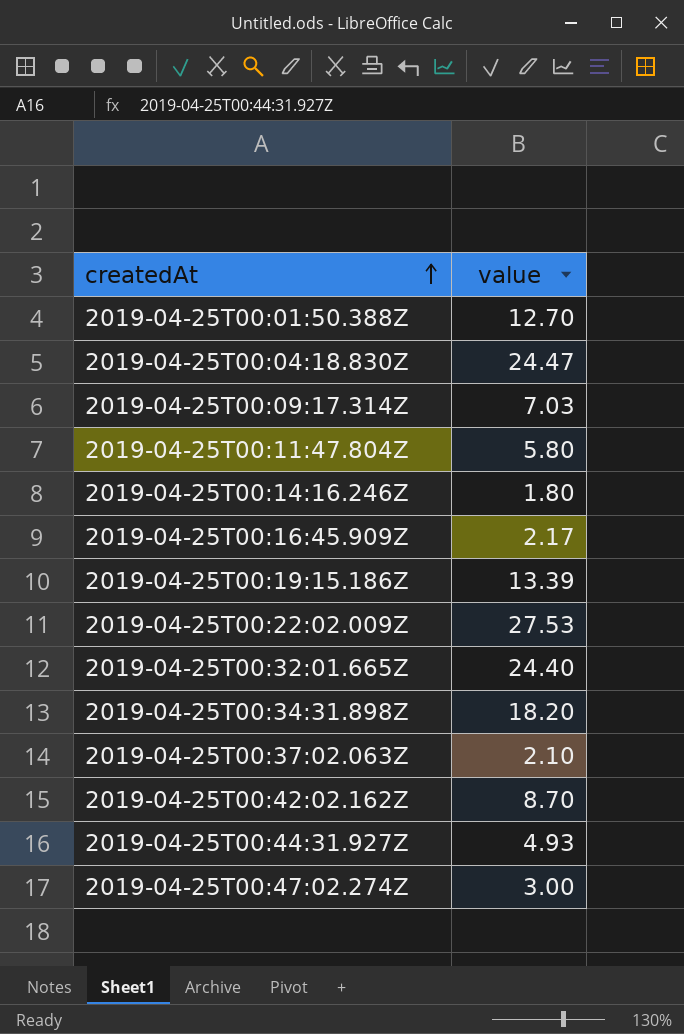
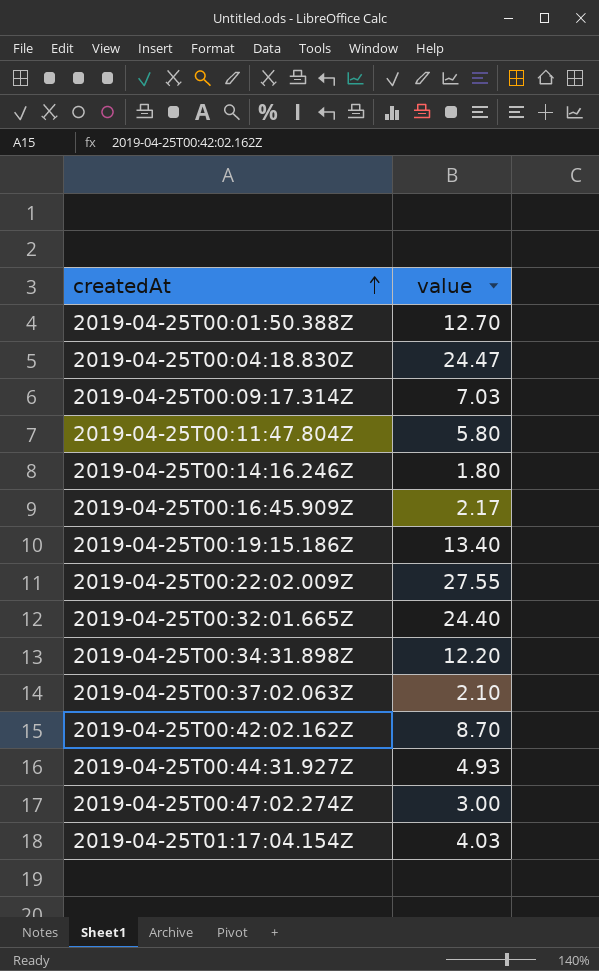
2019-04-25T00:19:15.186Z | value: 13.39 -> 13.40
2019-04-25T00:22:02.009Z | value: 27.53 -> 27.55
2019-04-25T00:34:31.898Z | value: 18.20 -> 12.20
row 2019-04-25T01:17:04.154Z: none -> 4.03

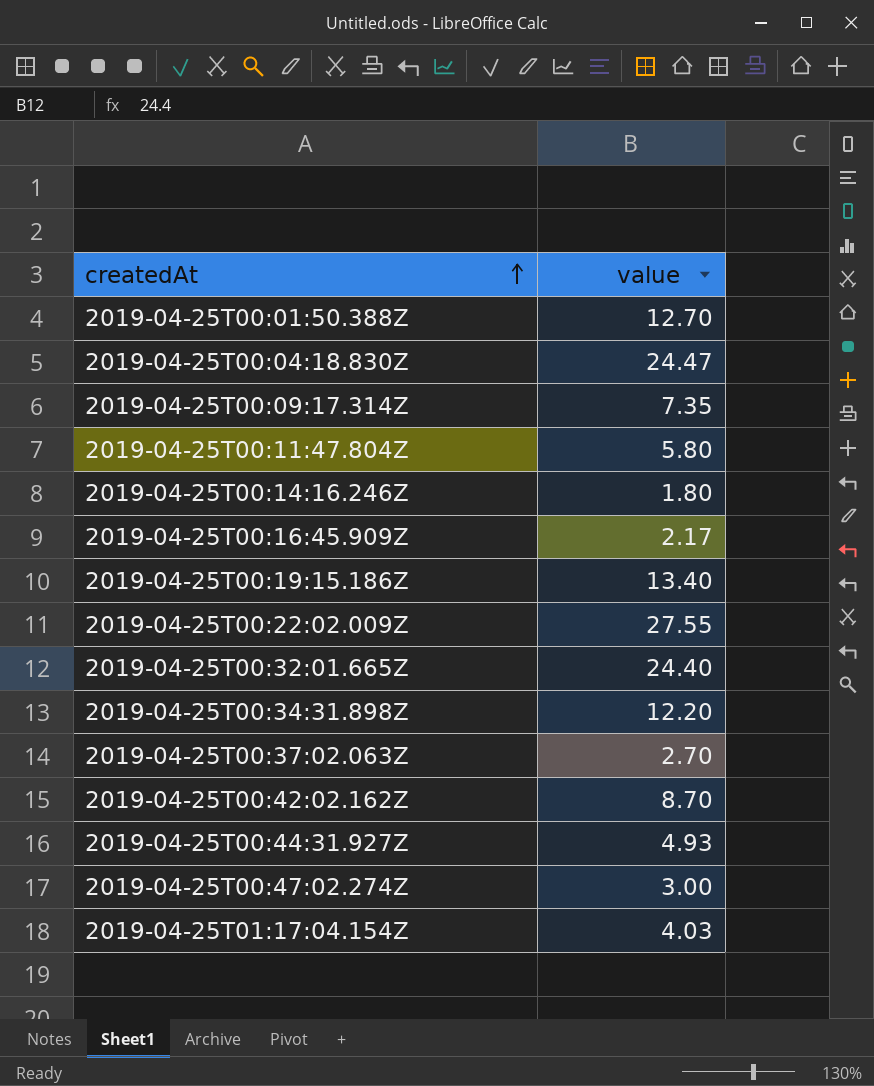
2019-04-25T00:09:17.314Z | value: 7.03 -> 7.35
2019-04-25T00:37:02.063Z | value: 2.10 -> 2.70

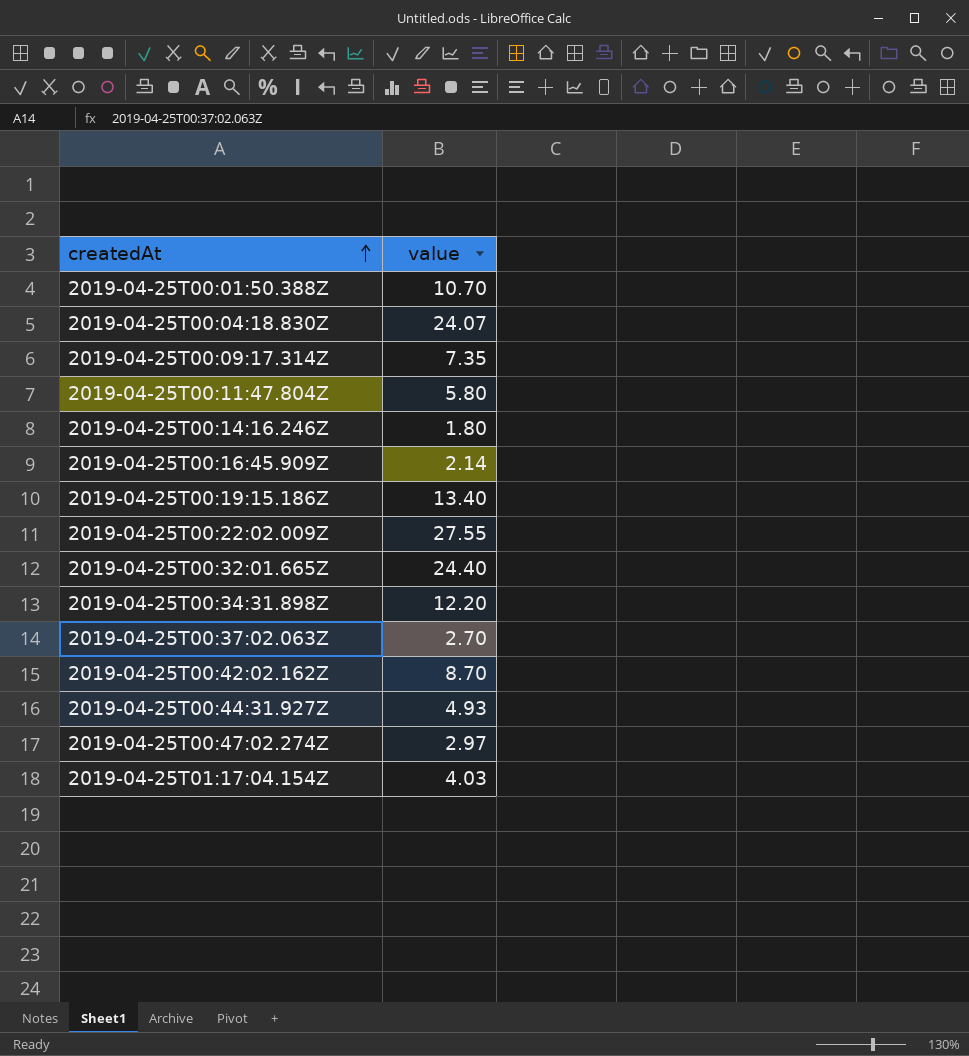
2019-04-25T00:01:50.388Z | value: 12.70 -> 10.70
2019-04-25T00:04:18.830Z | value: 24.47 -> 24.07
2019-04-25T00:16:45.909Z | value: 2.17 -> 2.14
2019-04-25T00:47:02.274Z | value: 3.00 -> 2.97

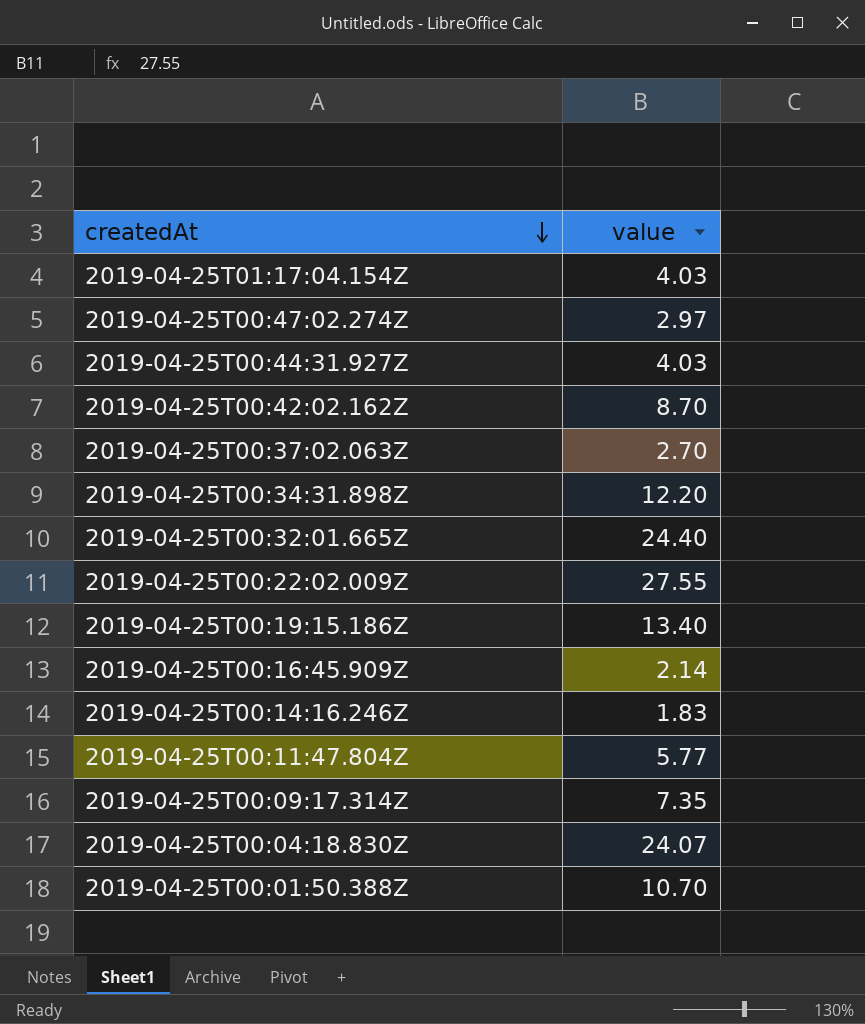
row order: createdAt ascending -> createdAt descending
2019-04-25T00:44:31.927Z | value: 4.93 -> 4.03
2019-04-25T00:14:16.246Z | value: 1.80 -> 1.83
2019-04-25T00:11:47.804Z | value: 5.80 -> 5.77

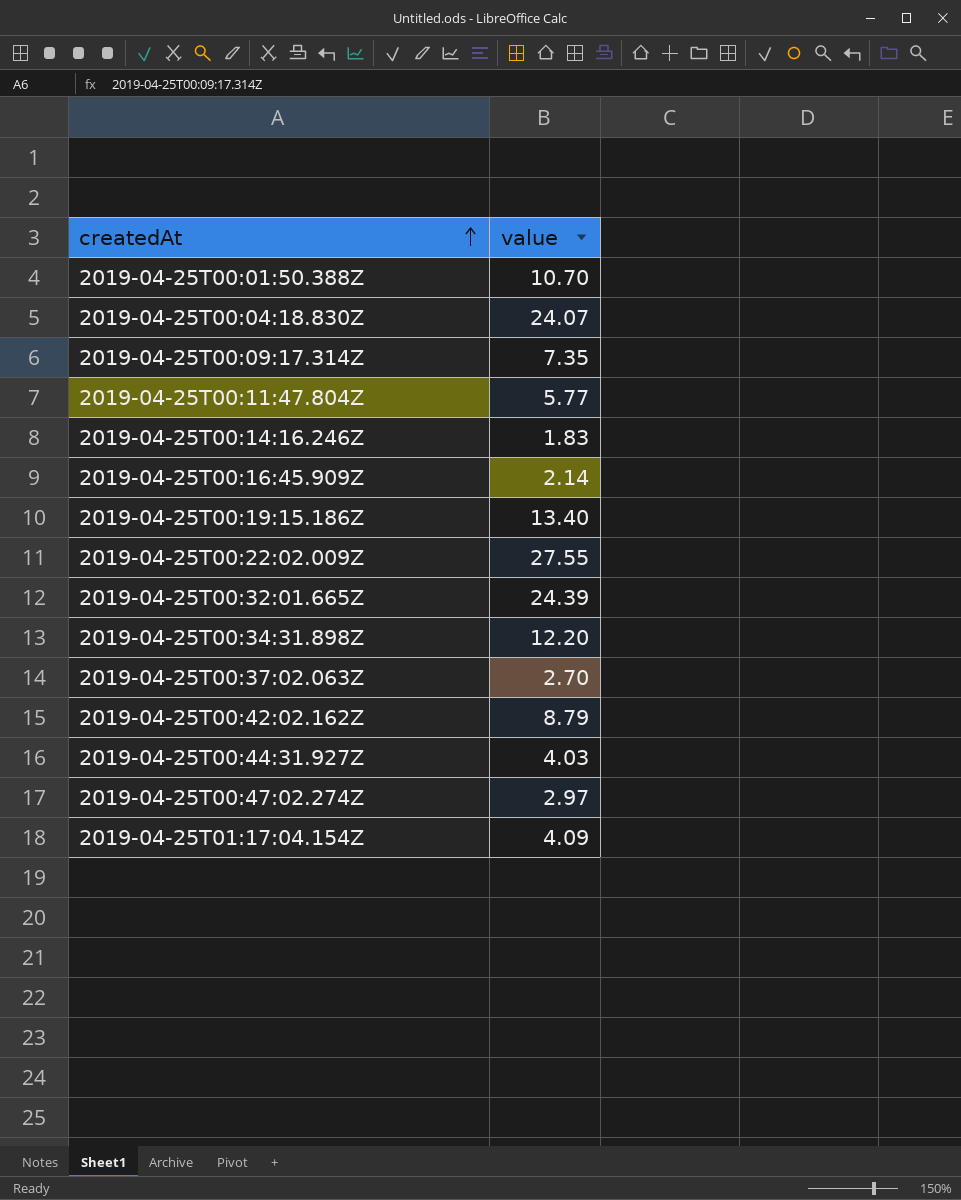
row order: createdAt descending -> createdAt ascending
2019-04-25T00:32:01.665Z | value: 24.40 -> 24.39
2019-04-25T00:42:02.162Z | value: 8.70 -> 8.79
2019-04-25T01:17:04.154Z | value: 4.03 -> 4.09

